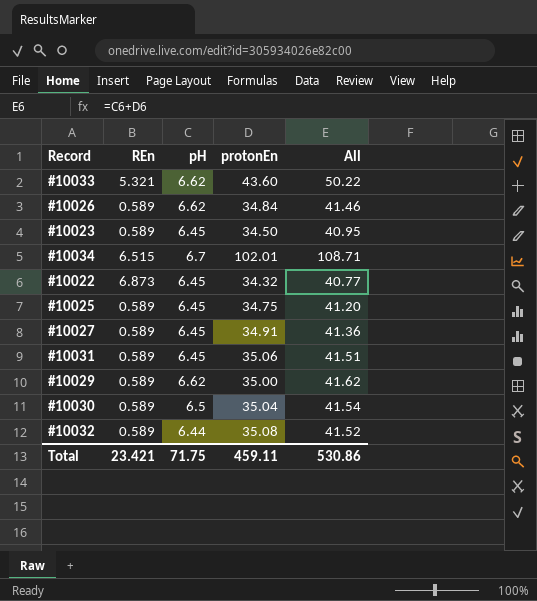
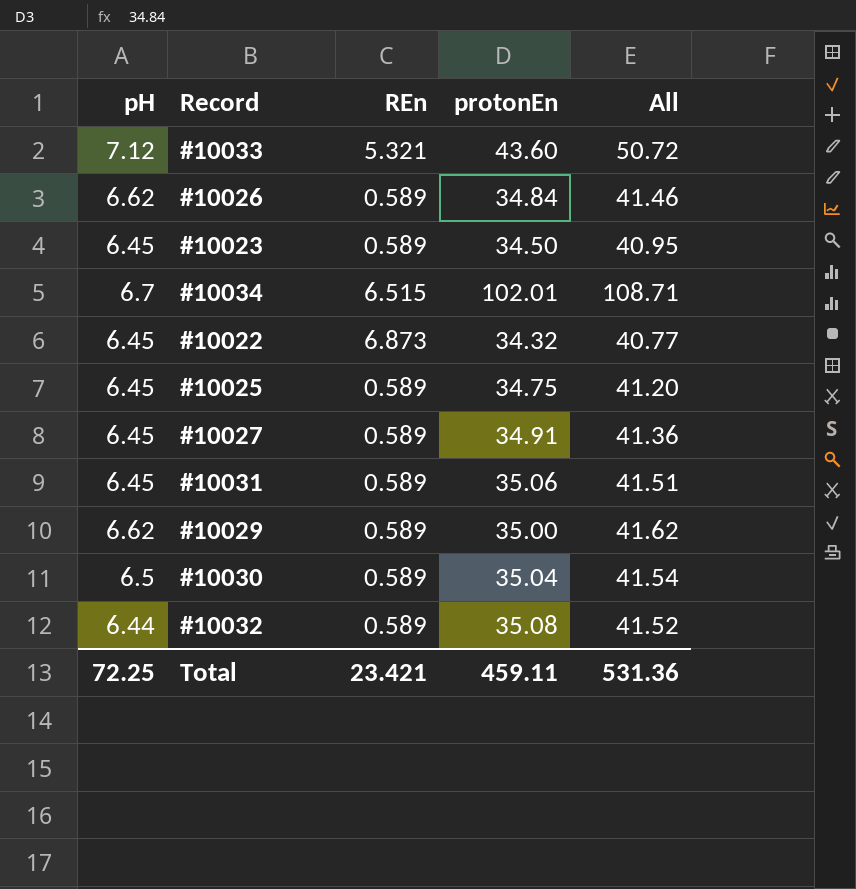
column pH | position: 3 -> 1
#10033 | pH: 6.62 -> 7.12
#10033 | All: 50.22 -> 50.72
Total | pH: 71.75 -> 72.25
Total | All: 530.86 -> 531.36

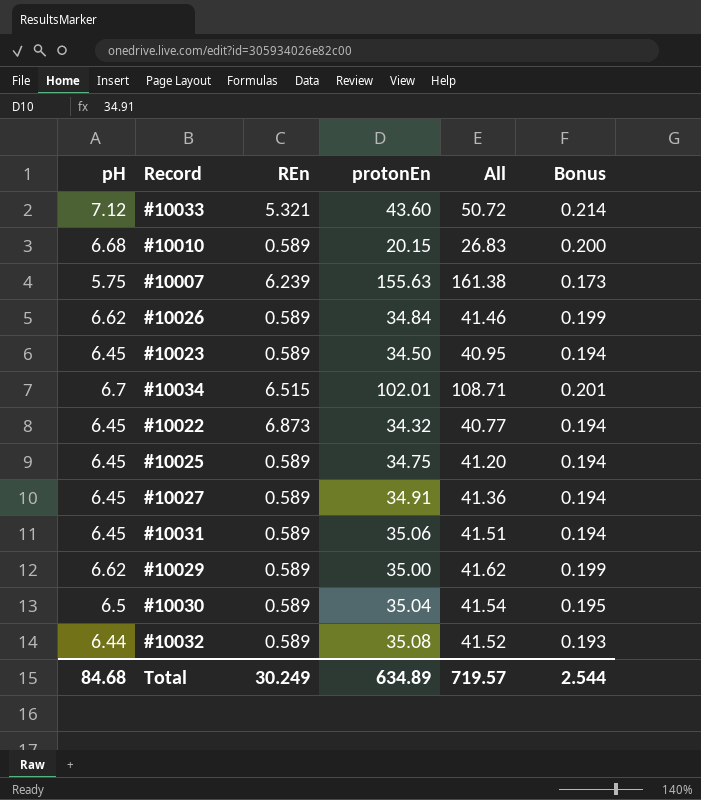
column Bonus | formula: none -> [pH] * 0.03
row #10010: none -> 6.68 | 0.589 | 20.15 | 26.83 | 0.200
row #10007: none -> 5.75 | 6.239 | 155.63 | 161.38 | 0.173
Total | pH: 72.25 -> 84.68
Total | REn: 23.421 -> 30.249
Total | protonEn: 459.11 -> 634.89
Total | All: 531.36 -> 719.57

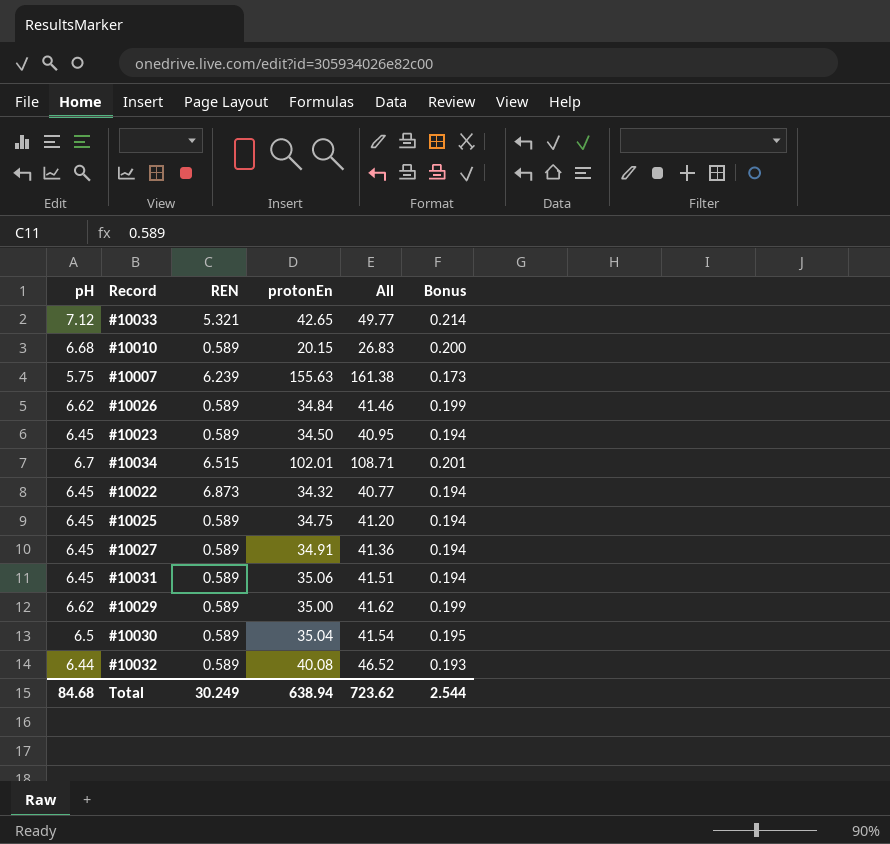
column name: REn -> REN
#10033 | protonEn: 43.60 -> 42.65
#10033 | All: 50.72 -> 49.77
#10032 | protonEn: 35.08 -> 40.08
#10032 | All: 41.52 -> 46.52
Total | protonEn: 634.89 -> 638.94
Total | All: 719.57 -> 723.62

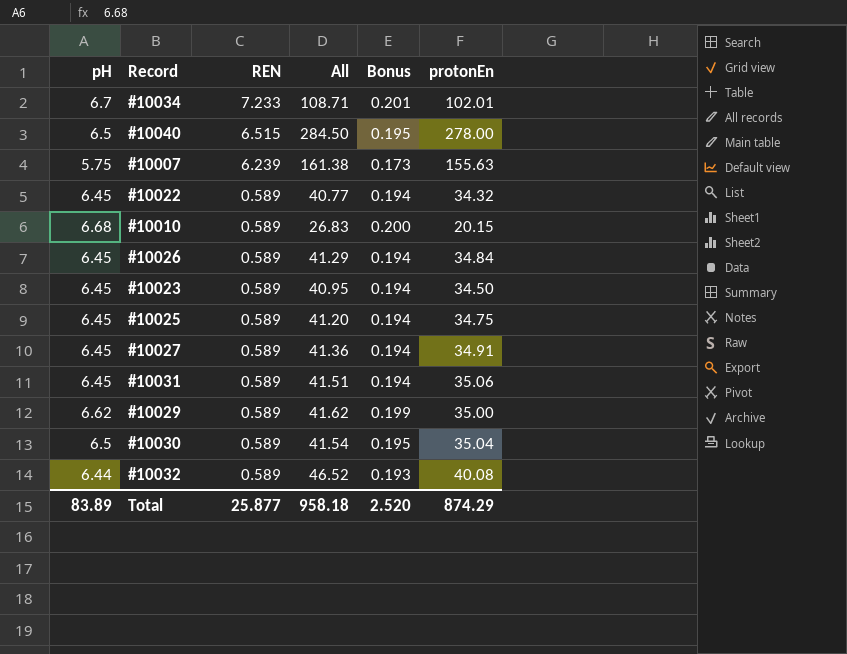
row order: none -> REN descending
column protonEn | position: 4 -> 6
row #10033: 7.12 | 5.321 | 42.65 | 49.77 | 0.214 -> none
#10034 | REN: 6.515 -> 7.233
row #10040: none -> 6.5 | 6.515 | 284.50 | 0.195 | 278.00
#10022 | REN: 6.873 -> 0.589
#10026 | pH: 6.62 -> 6.45
#10026 | All: 41.46 -> 41.29
#10026 | Bonus: 0.199 -> 0.194
Total | pH: 84.68 -> 83.89
Total | REN: 30.249 -> 25.877
Total | All: 723.62 -> 958.18
Total | Bonus: 2.544 -> 2.520
Total | protonEn: 638.94 -> 874.29

